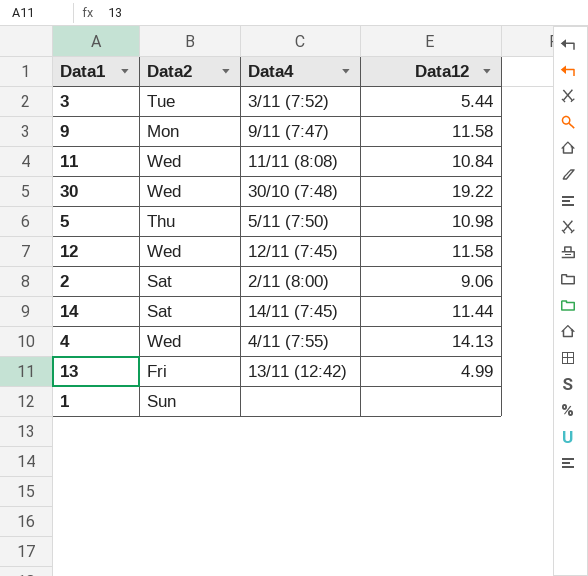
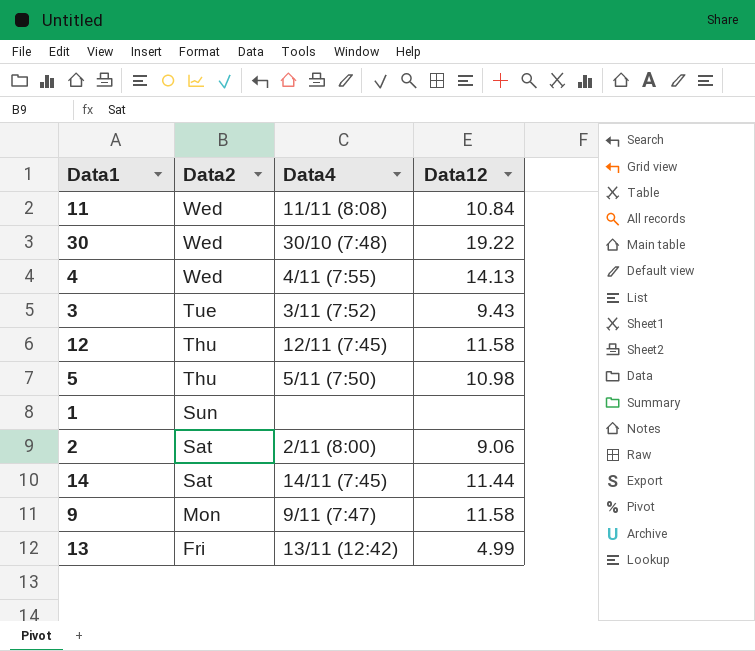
row order: none -> Data2 descending
3 | Data12: 5.44 -> 9.43
12 | Data2: Wed -> Thu

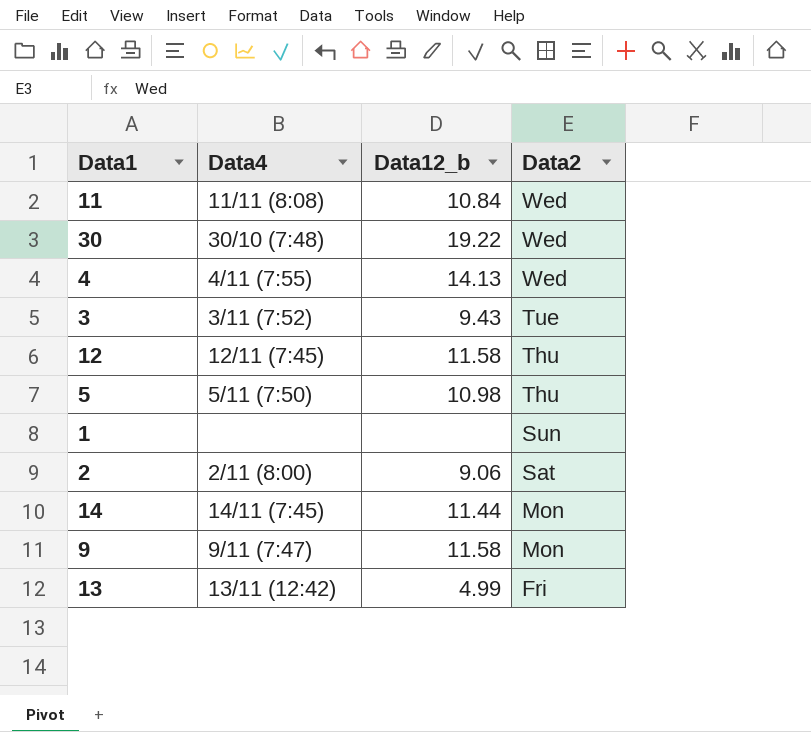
column name: Data12 -> Data12_b
column Data2 | position: 2 -> 4
14 | Data2: Sat -> Mon

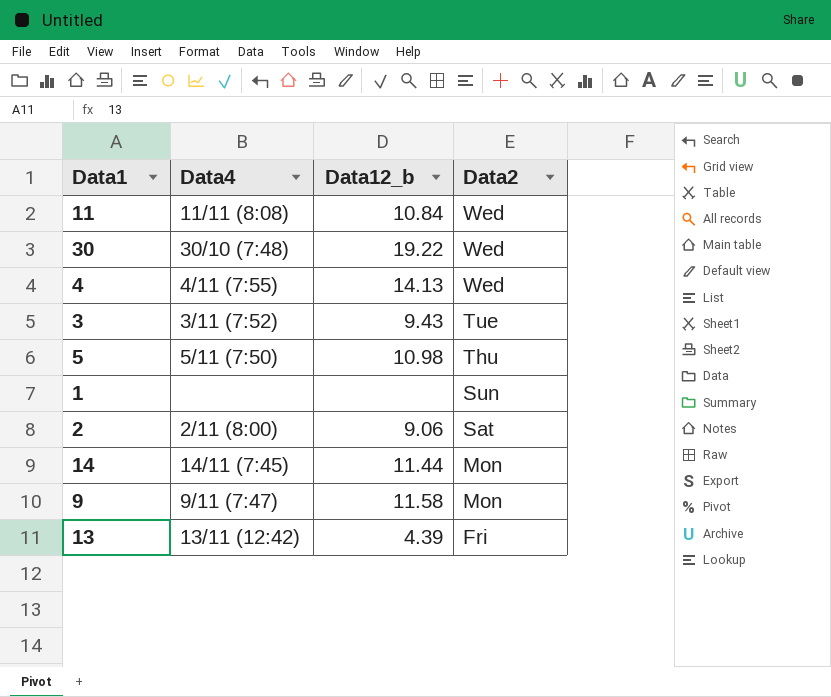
row 12: 12/11 (7:45) | 11.58 | Thu -> none
13 | Data12_b: 4.99 -> 4.39

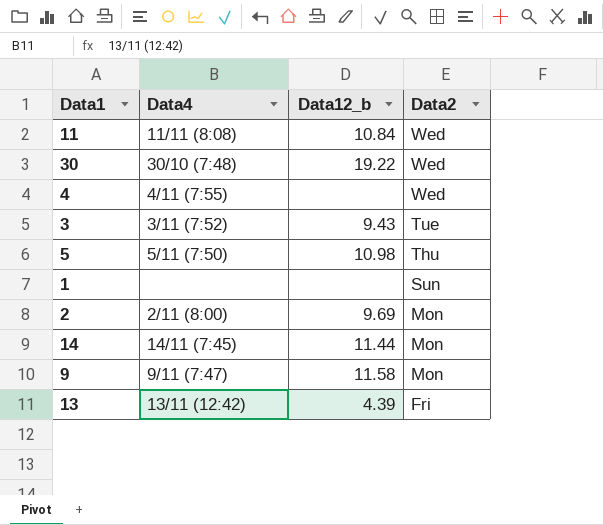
4 | Data12_b: 14.13 -> none
2 | Data12_b: 9.06 -> 9.69
2 | Data2: Sat -> Mon

